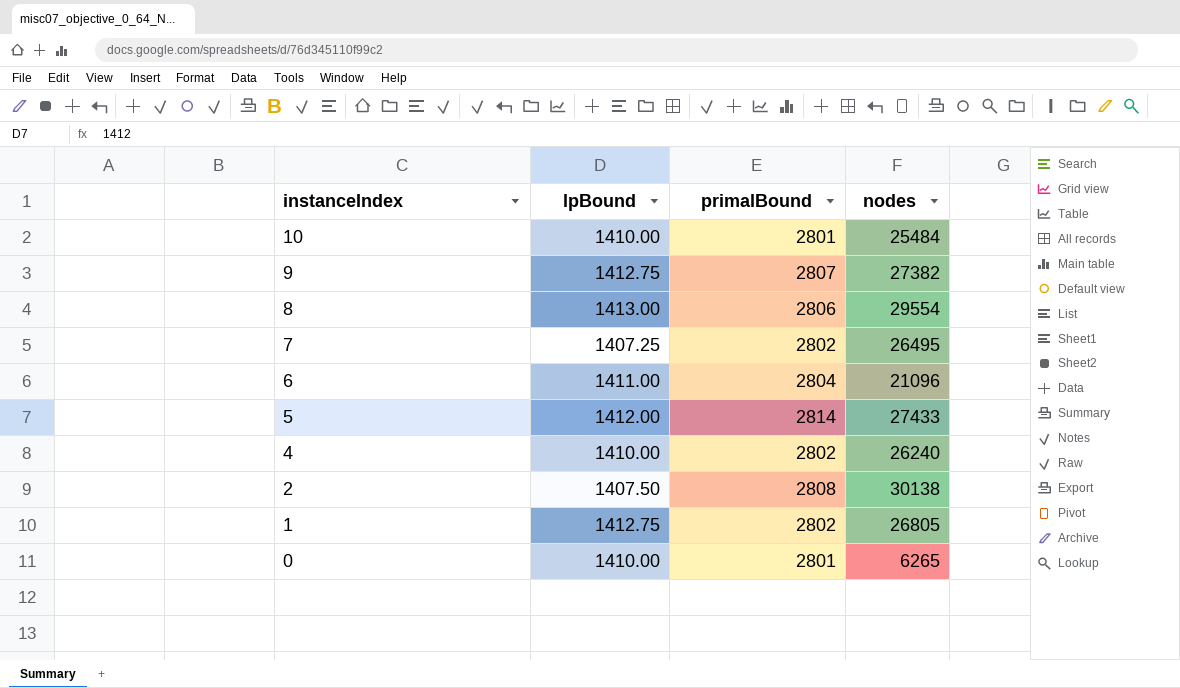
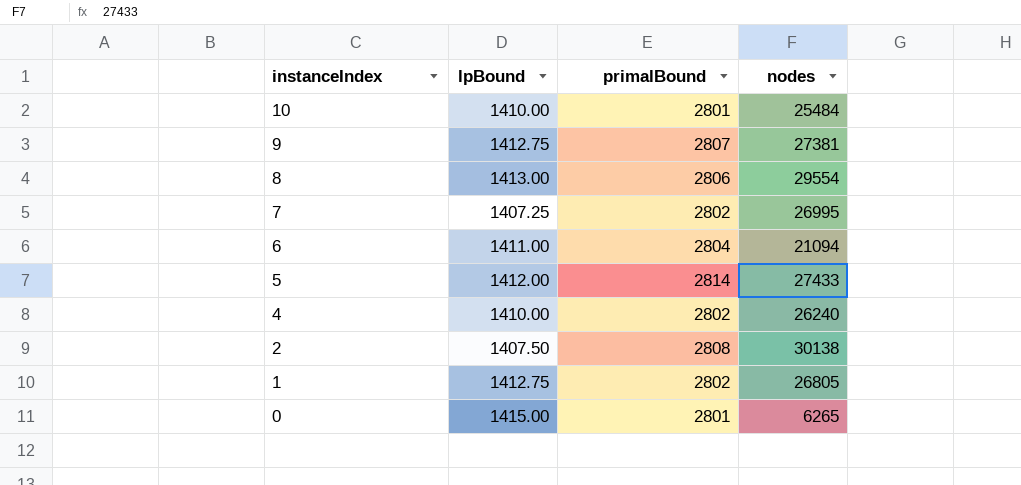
9 | nodes: 27382 -> 27381
7 | nodes: 26495 -> 26995
6 | nodes: 21096 -> 21094
0 | lpBound: 1410.00 -> 1415.00

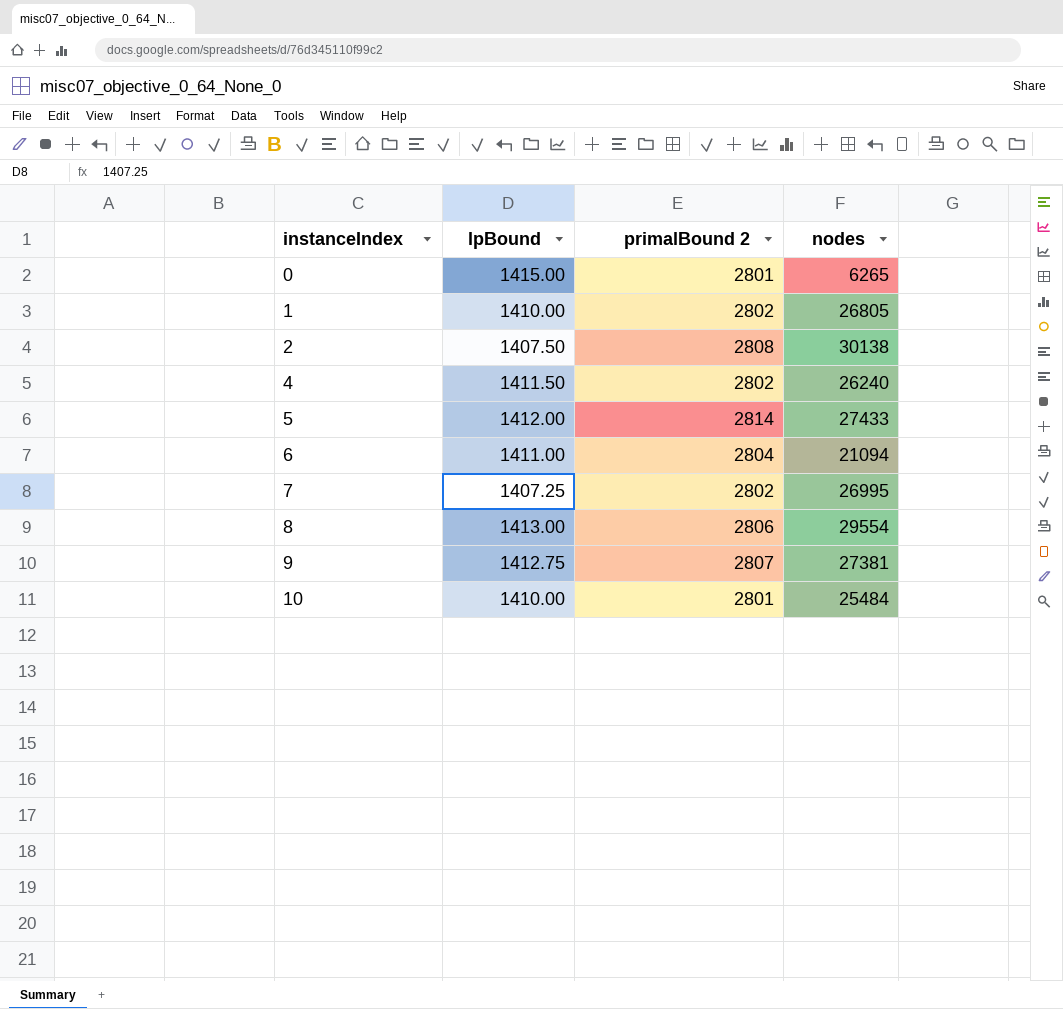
row order: instanceIndex descending -> instanceIndex ascending
column name: primalBound -> primalBound 2
1 | lpBound: 1412.75 -> 1410.00
4 | lpBound: 1410.00 -> 1411.50

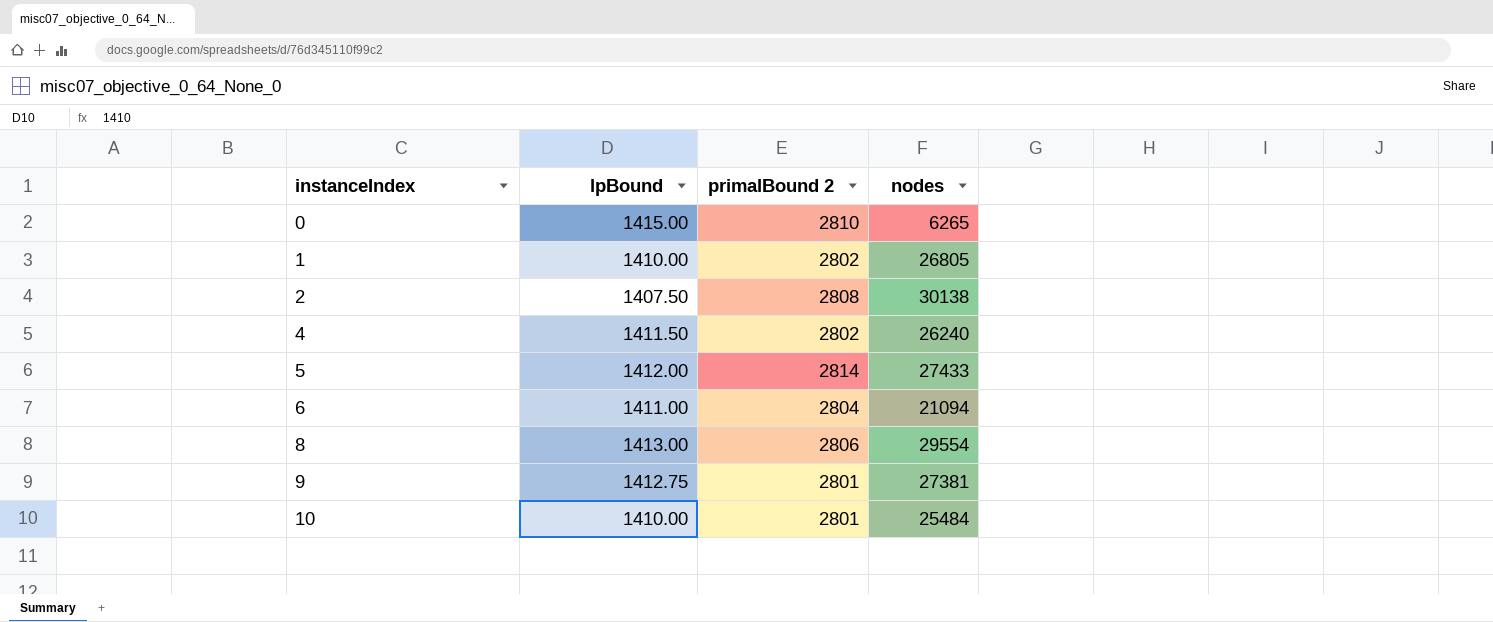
row 7: 1407.25 | 2802 | 26995 -> none
0 | primalBound 2: 2801 -> 2810
9 | primalBound 2: 2807 -> 2801

